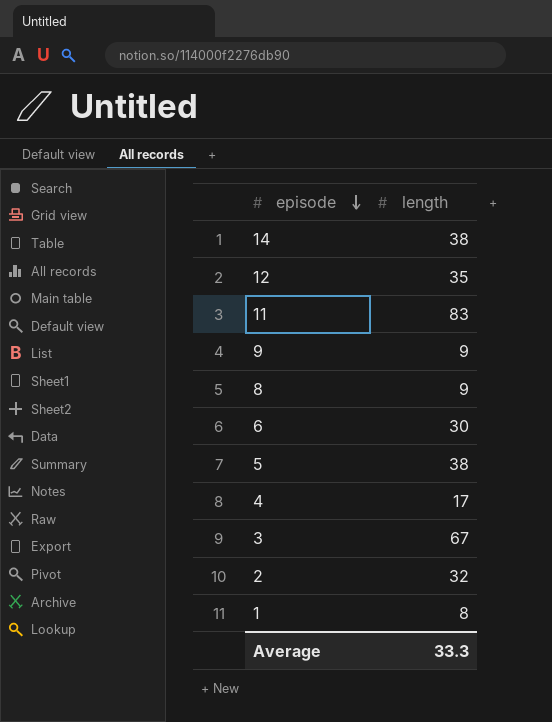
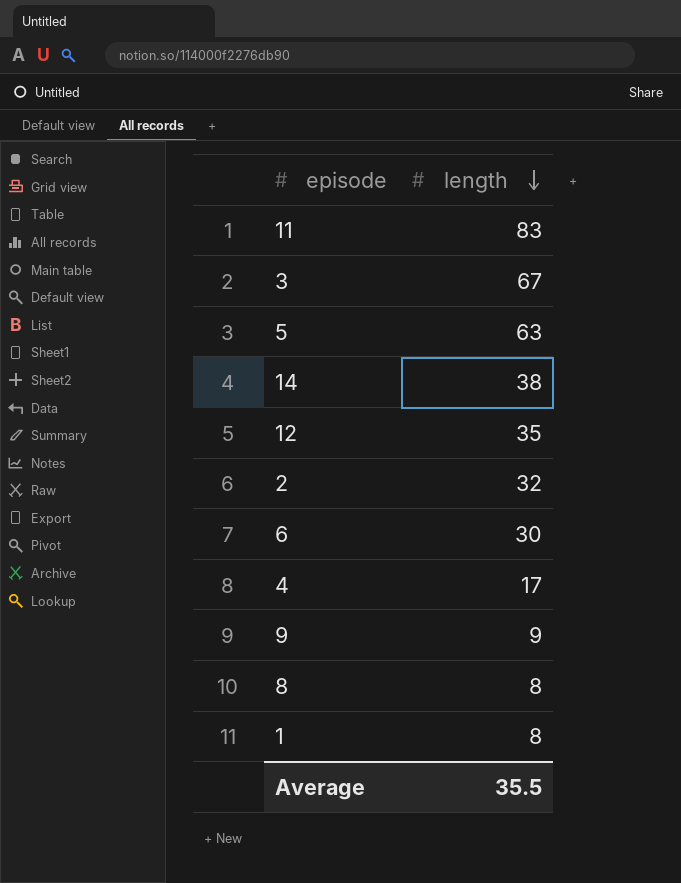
row order: episode descending -> length descending
5 | length: 38 -> 63
8 | length: 9 -> 8
Average | length: 33.3 -> 35.5

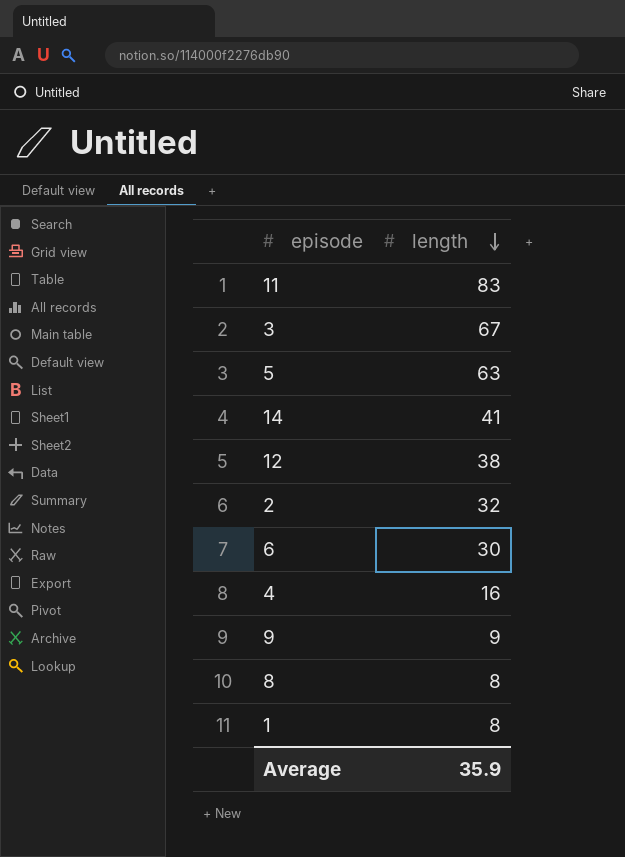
14 | length: 38 -> 41
12 | length: 35 -> 38
4 | length: 17 -> 16
Average | length: 35.5 -> 35.9

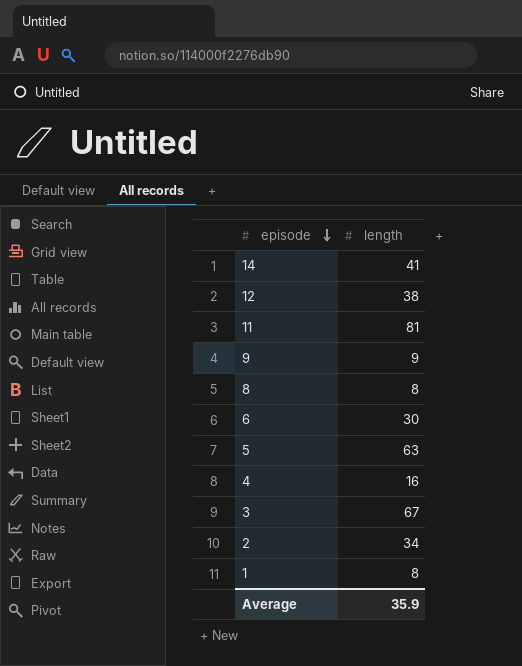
row order: length descending -> episode descending
11 | length: 83 -> 81
2 | length: 32 -> 34

